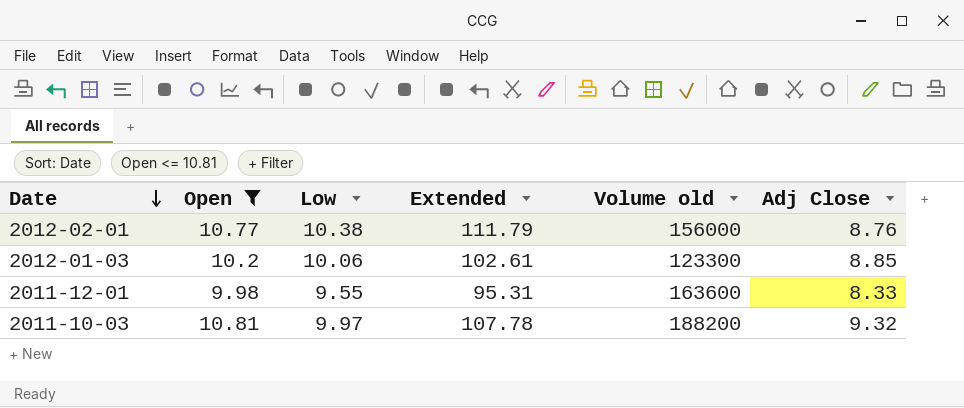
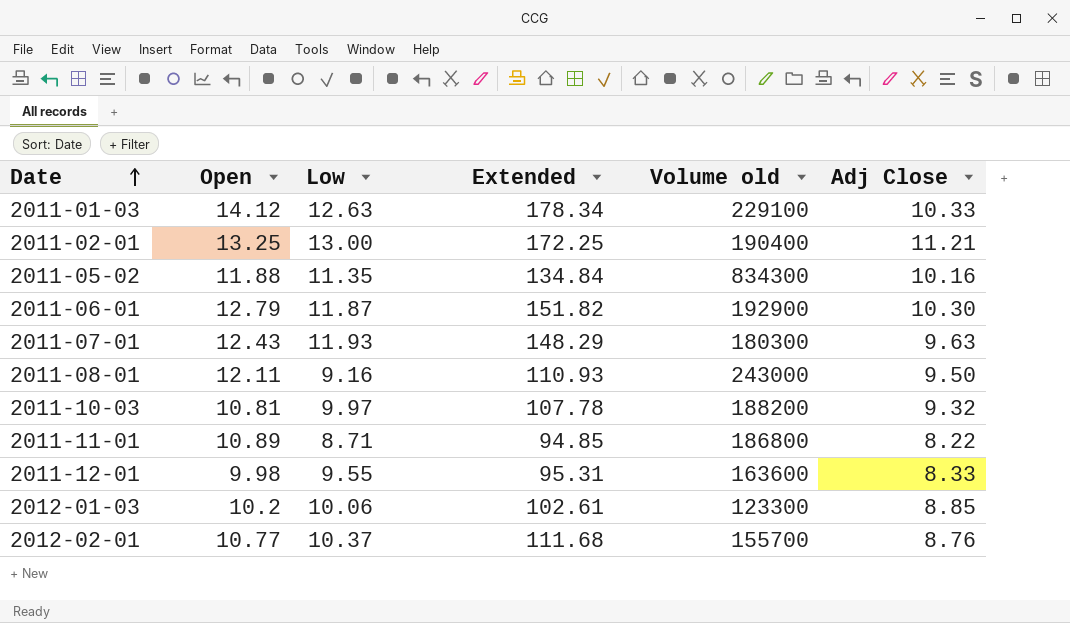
filter: Open <= 10.81 -> none
row order: Date descending -> Date ascending
2012-02-01 | Low: 10.38 -> 10.37
2012-02-01 | Extended: 111.79 -> 111.68
2012-02-01 | Volume old: 156000 -> 155700

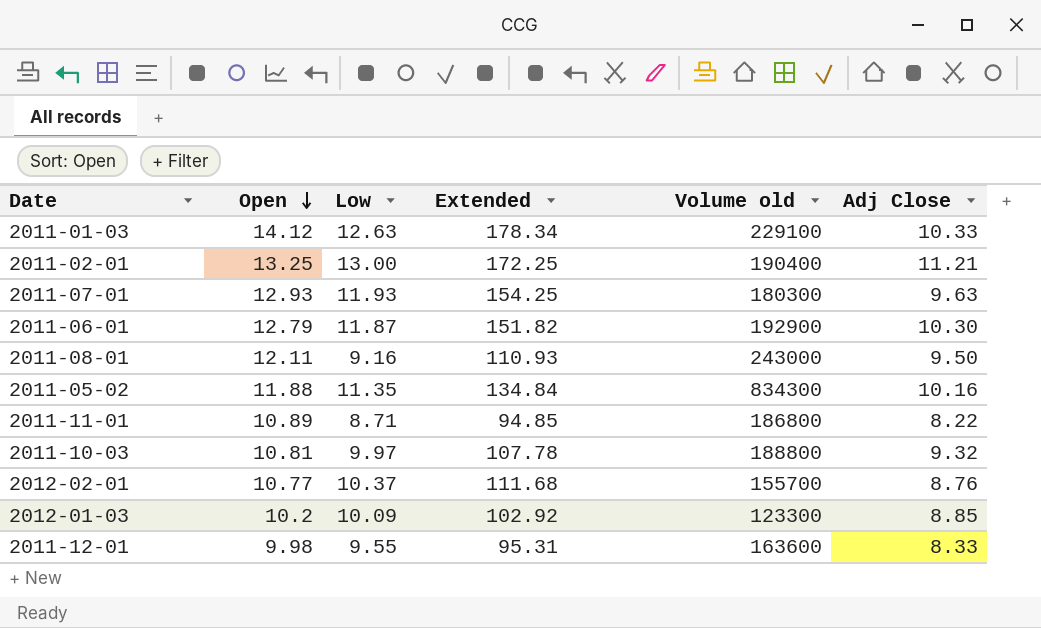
row order: Date ascending -> Open descending
2011-07-01 | Open: 12.43 -> 12.93
2011-07-01 | Extended: 148.29 -> 154.25
2011-10-03 | Volume old: 188200 -> 188800
2012-01-03 | Low: 10.06 -> 10.09
2012-01-03 | Extended: 102.61 -> 102.92

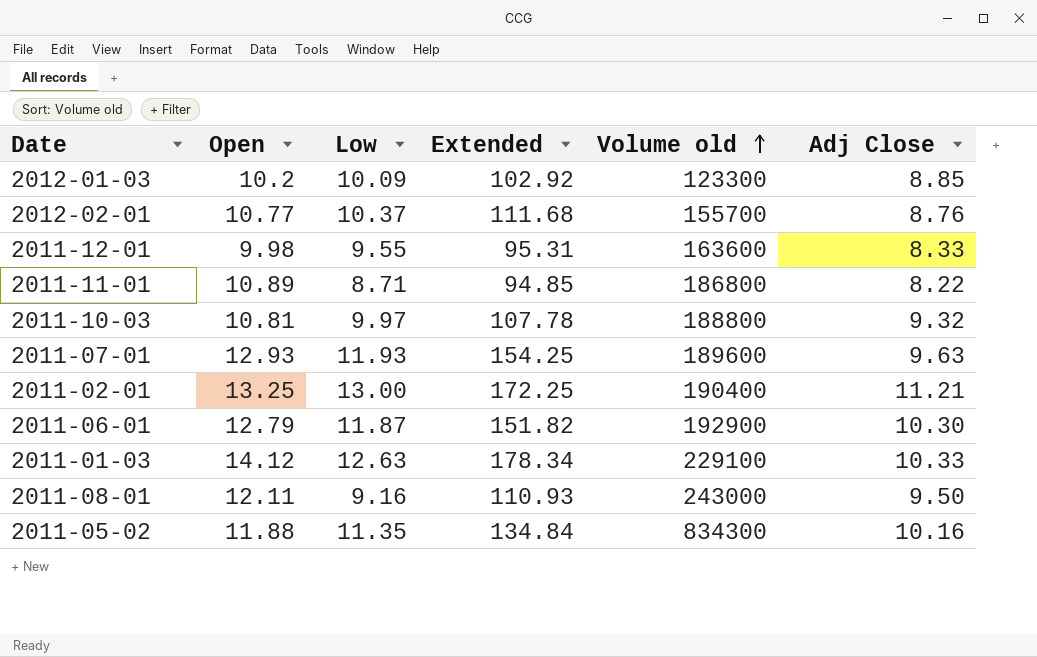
row order: Open descending -> Volume old ascending
2011-07-01 | Volume old: 180300 -> 189600

